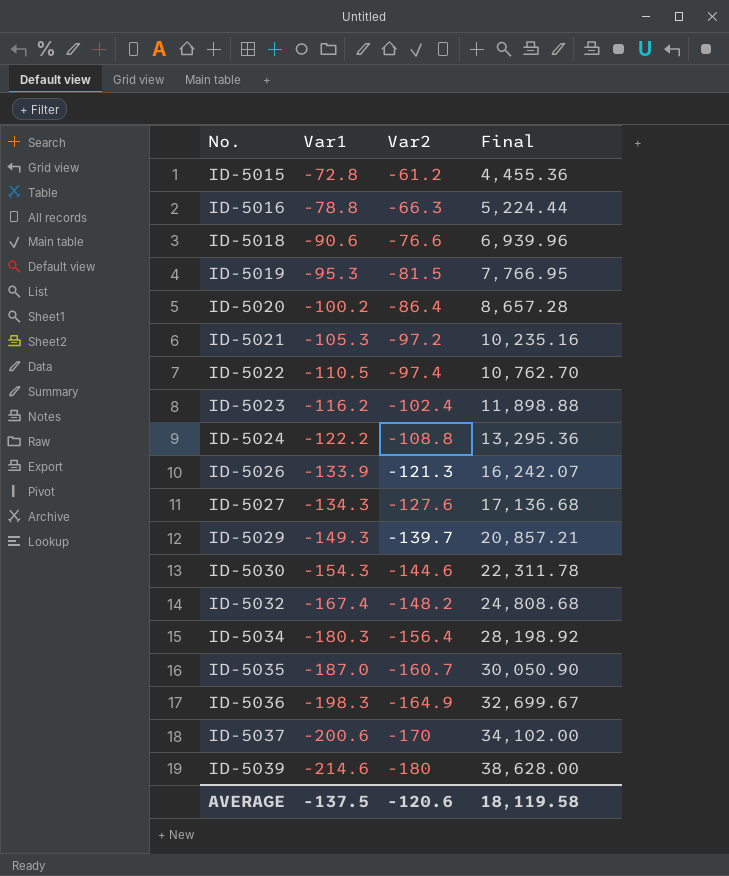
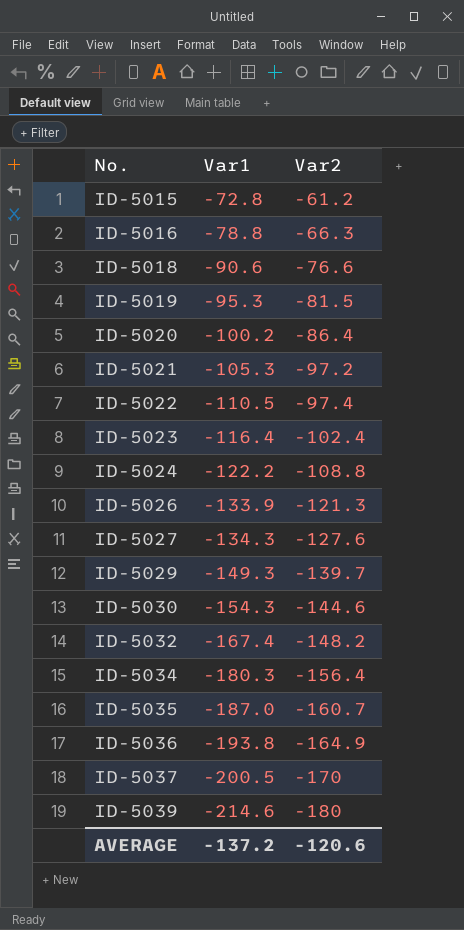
column Final | formula: [Var1] * [Var2] -> none
ID-5023 | Var1: -116.2 -> -116.4
ID-5036 | Var1: -198.3 -> -193.8
ID-5037 | Var1: -200.6 -> -200.5
AVERAGE | Var1: -137.5 -> -137.2

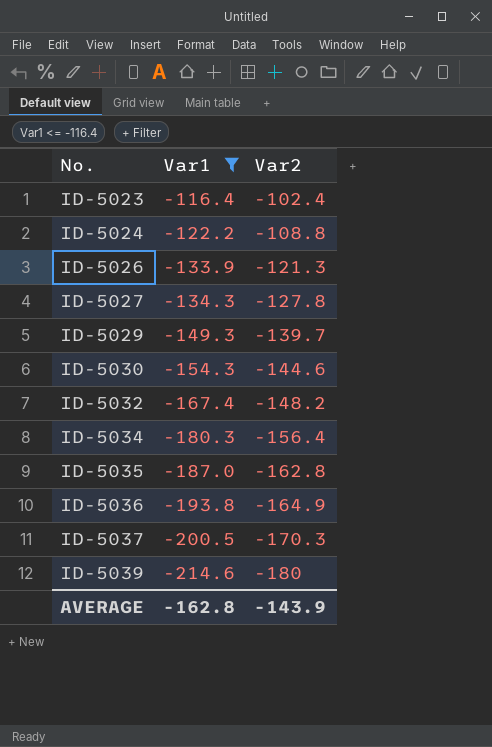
filter: none -> Var1 <= -116.4
ID-5027 | Var2: -127.6 -> -127.8
ID-5035 | Var2: -160.7 -> -162.8
ID-5037 | Var2: -170 -> -170.3
AVERAGE | Var1: -137.2 -> -162.8
AVERAGE | Var2: -120.6 -> -143.9

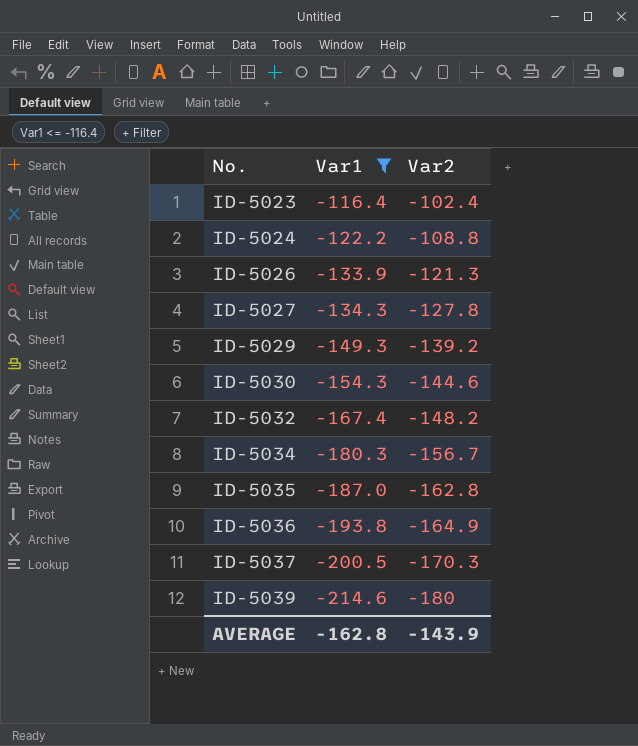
ID-5029 | Var2: -139.7 -> -139.2
ID-5034 | Var2: -156.4 -> -156.7

